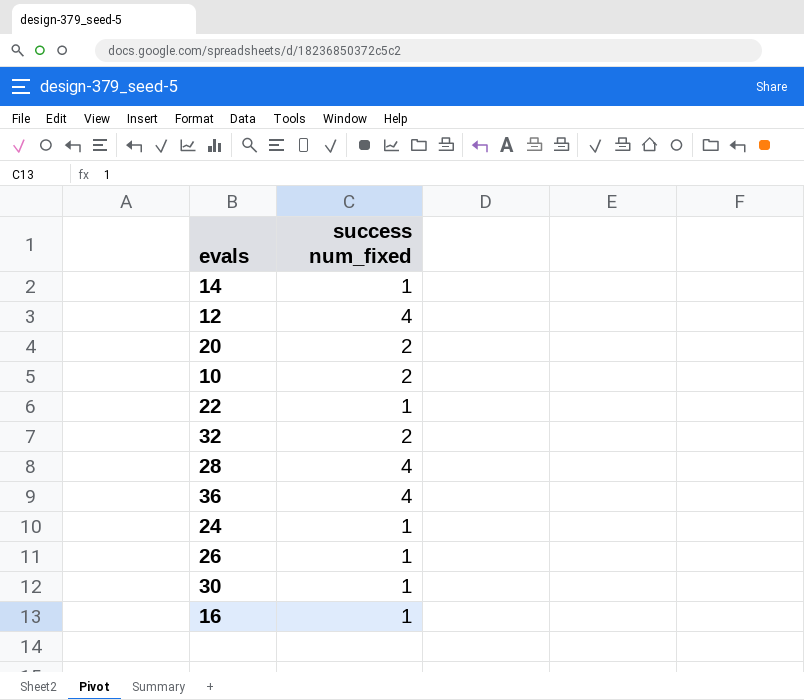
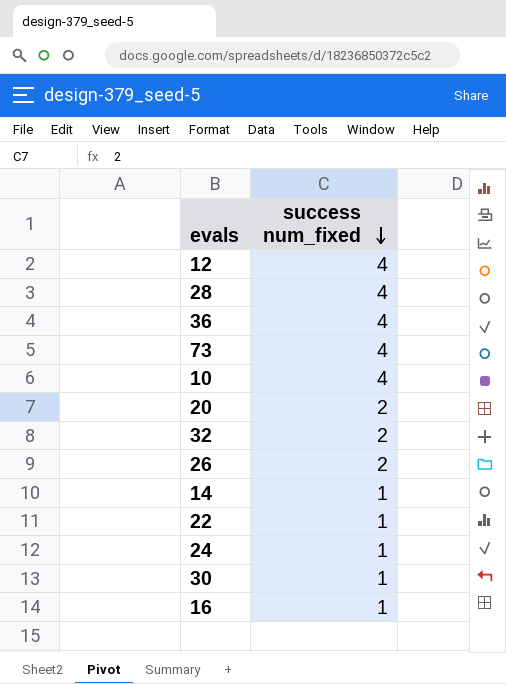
row order: none -> success num_fixed descending
row 73: none -> 4
10 | success num_fixed: 2 -> 4
26 | success num_fixed: 1 -> 2

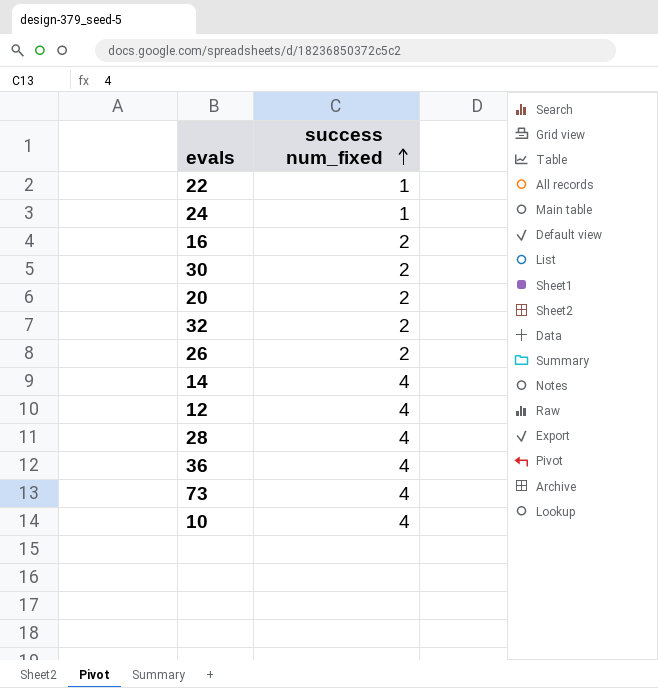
row order: success num_fixed descending -> success num_fixed ascending
16 | success num_fixed: 1 -> 2
30 | success num_fixed: 1 -> 2
14 | success num_fixed: 1 -> 4

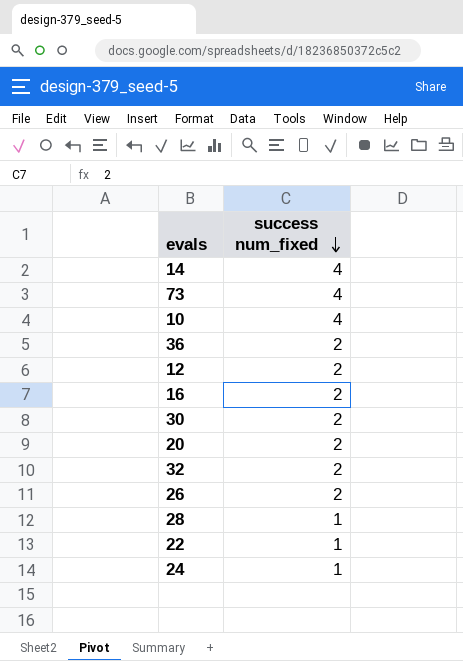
row order: success num_fixed ascending -> success num_fixed descending
36 | success num_fixed: 4 -> 2
12 | success num_fixed: 4 -> 2
28 | success num_fixed: 4 -> 1

